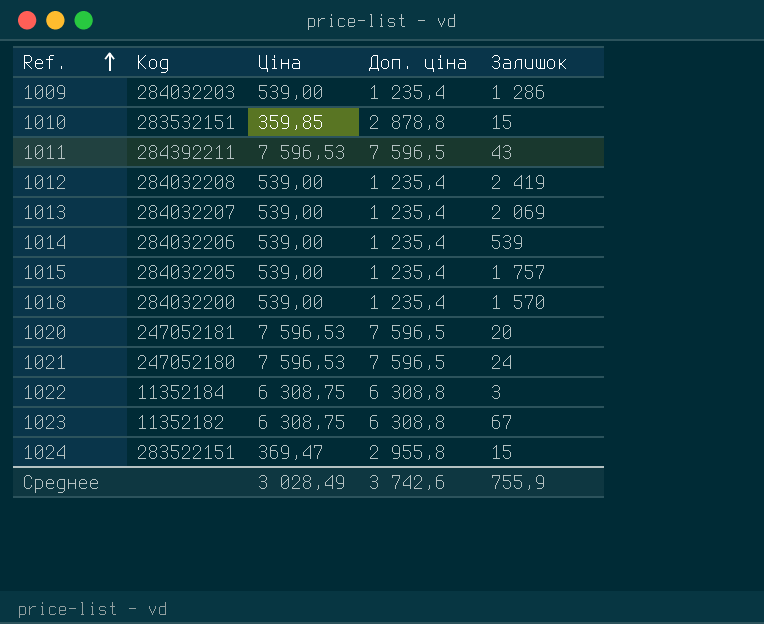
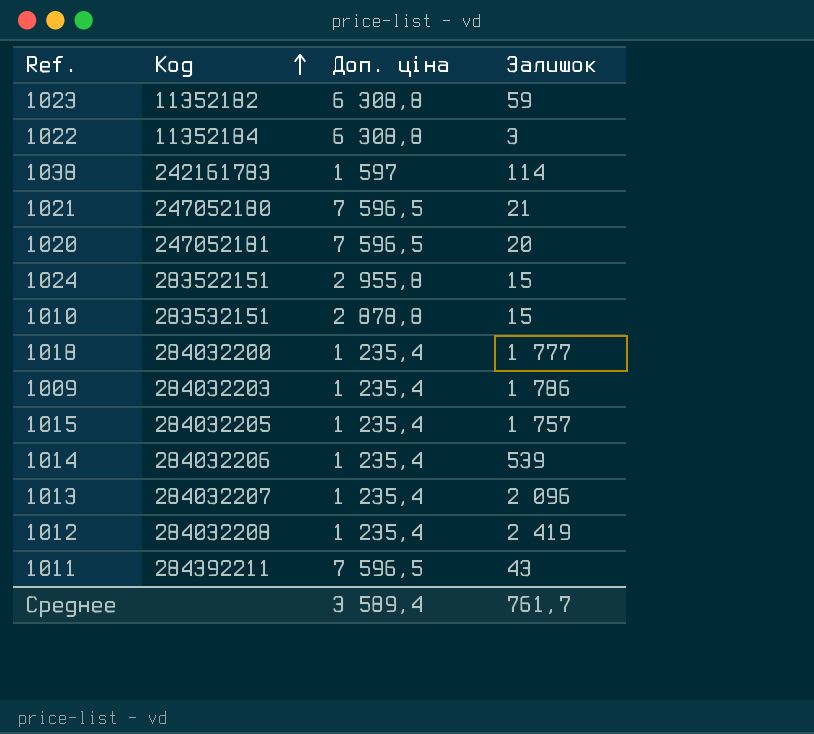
row order: Ref. ascending -> Код ascending
column Ціна | position: 3 -> none
1023 | Залишок: 67 -> 59
row 1038: none -> 242161783 | 1 597 | 114
1021 | Залишок: 24 -> 21
1018 | Залишок: 1 570 -> 1 777
1009 | Залишок: 1 286 -> 1 786
1013 | Залишок: 2 069 -> 2 096
Среднее | Доп. ціна: 3 742,6 -> 3 589,4
Среднее | Залишок: 755,9 -> 761,7

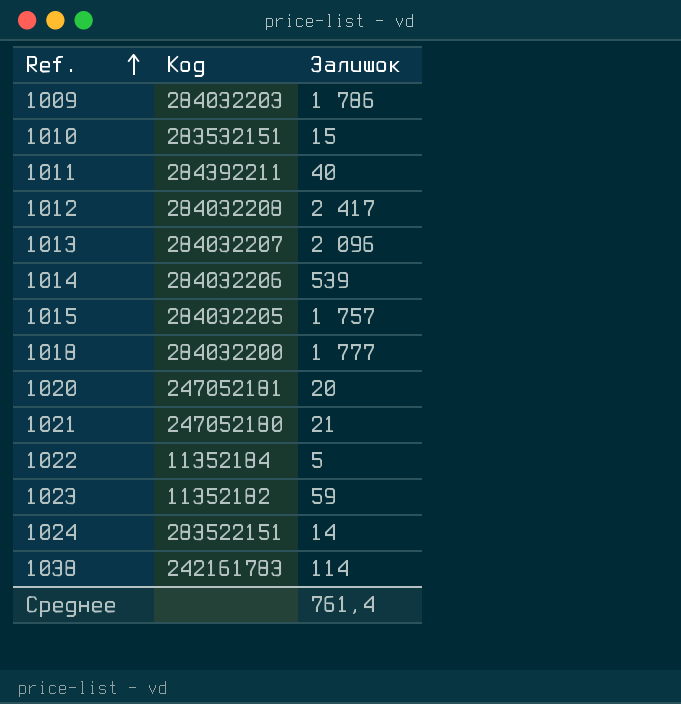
row order: Код ascending -> Ref. ascending
column Доп. ціна | position: 3 -> none
1011 | Залишок: 43 -> 40
1012 | Залишок: 2 419 -> 2 417
1022 | Залишок: 3 -> 5
1024 | Залишок: 15 -> 14
Среднее | Залишок: 761,7 -> 761,4

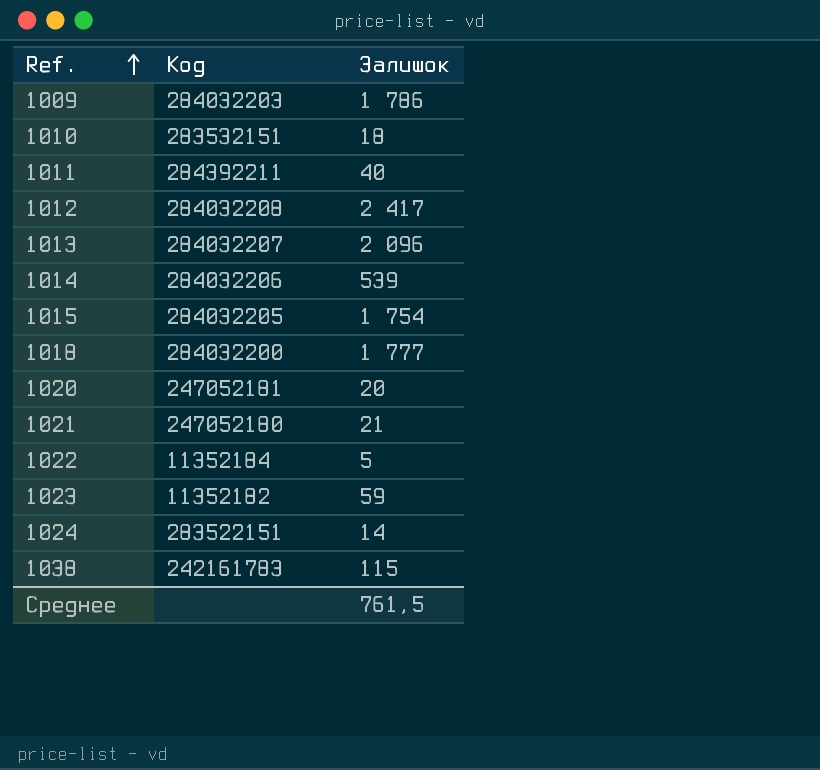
1010 | Залишок: 15 -> 18
1015 | Залишок: 1 757 -> 1 754
1038 | Залишок: 114 -> 115
Среднее | Залишок: 761,4 -> 761,5

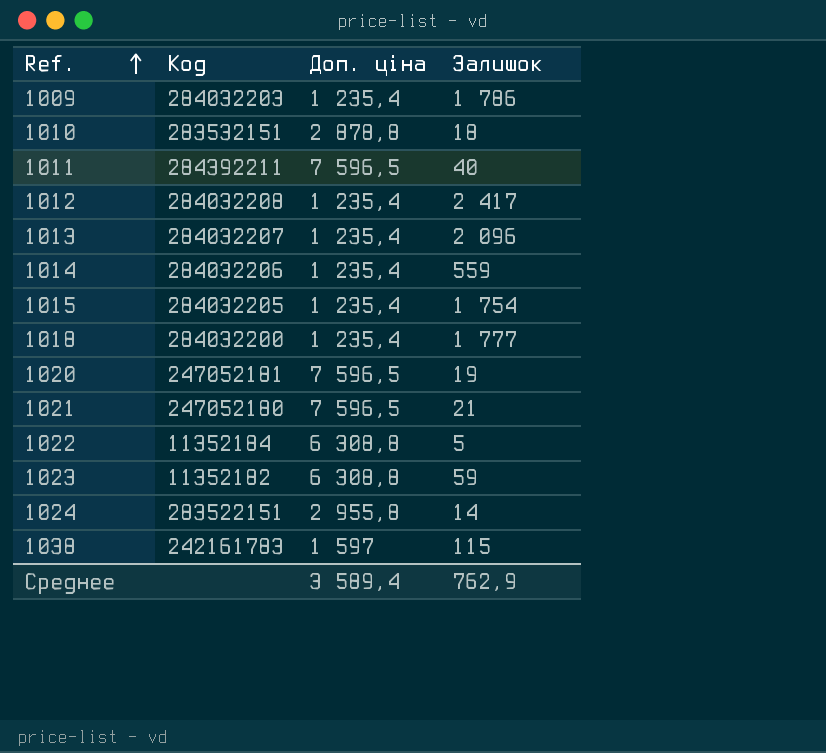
column Доп. ціна | position: none -> 3
1014 | Залишок: 539 -> 559
1020 | Залишок: 20 -> 19
Среднее | Залишок: 761,5 -> 762,9

